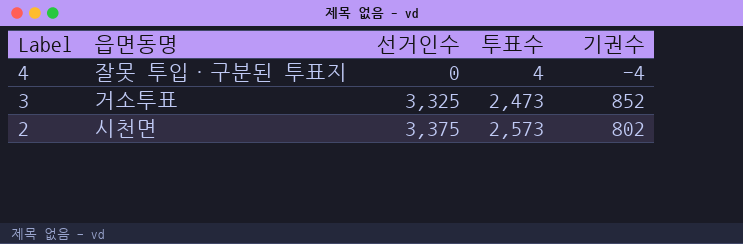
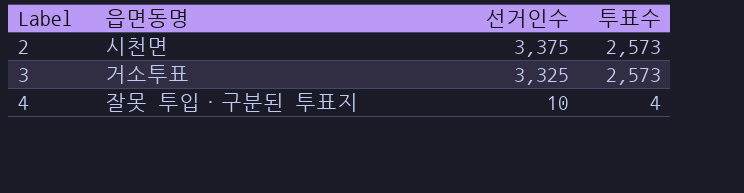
row order: Label descending -> Label ascending
column 기권수 | formula: [선거인수] - [투표수] -> none
3 | 투표수: 2,473 -> 2,573
4 | 선거인수: 0 -> 10

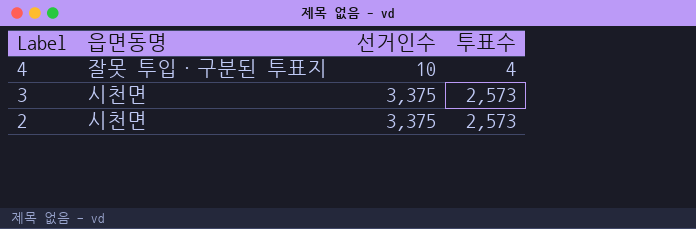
row order: Label ascending -> Label descending
3 | 읍면동명: 거소투표 -> 시천면
3 | 선거인수: 3,325 -> 3,375

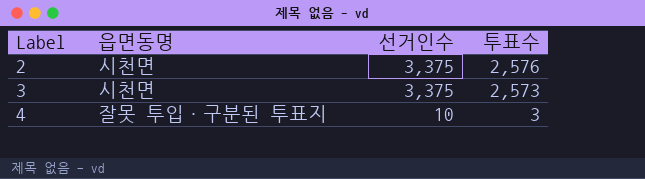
row order: Label descending -> Label ascending
2 | 투표수: 2,573 -> 2,576
4 | 투표수: 4 -> 3

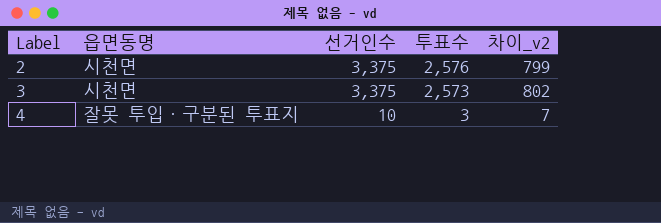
column 차이_v2 | formula: none -> [선거인수] - [투표수]

